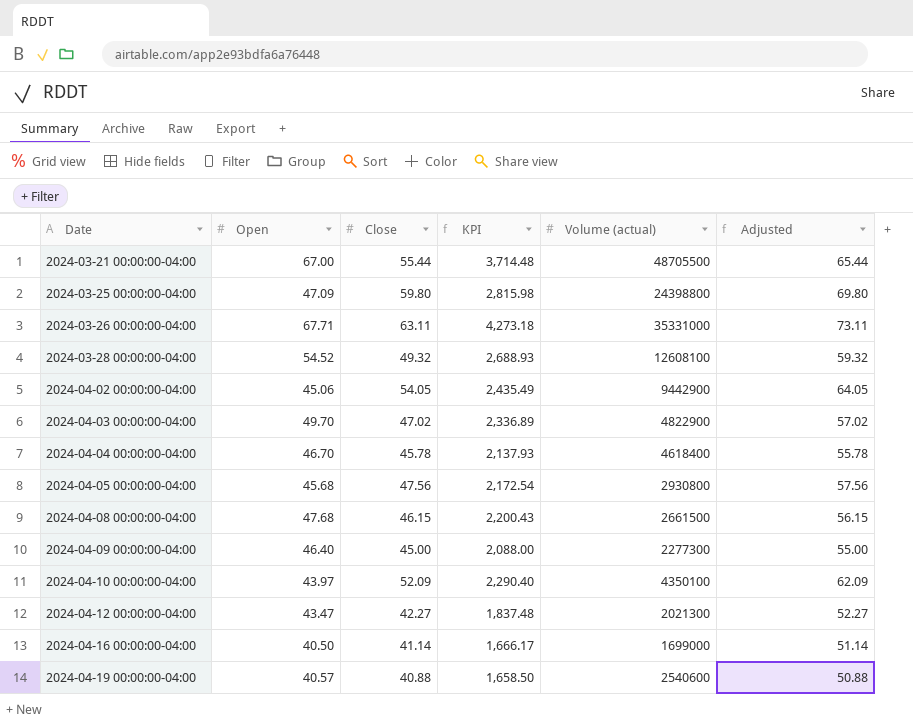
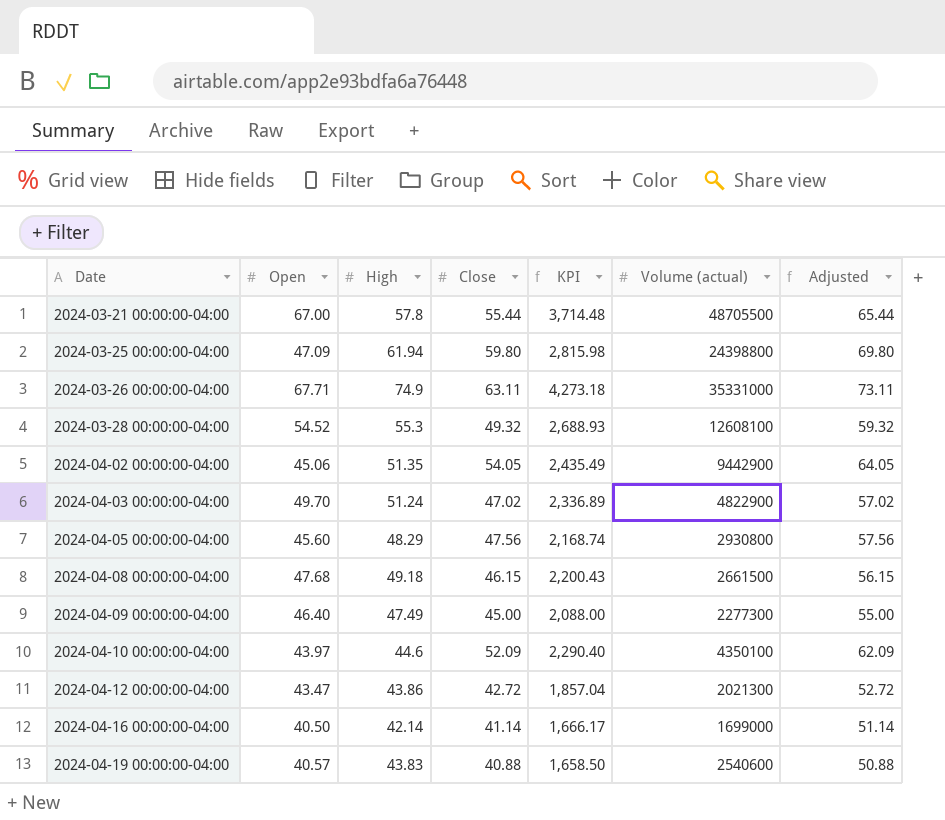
column High | position: none -> 3
row 2024-04-04 00:00:00-04:00: 46.70 | 45.78 | 2,137.93 | 4618400 | 55.78 -> none
2024-04-05 00:00:00-04:00 | Open: 45.68 -> 45.60
2024-04-05 00:00:00-04:00 | KPI: 2,172.54 -> 2,168.74
2024-04-12 00:00:00-04:00 | Close: 42.27 -> 42.72
2024-04-12 00:00:00-04:00 | KPI: 1,837.48 -> 1,857.04
2024-04-12 00:00:00-04:00 | Adjusted: 52.27 -> 52.72

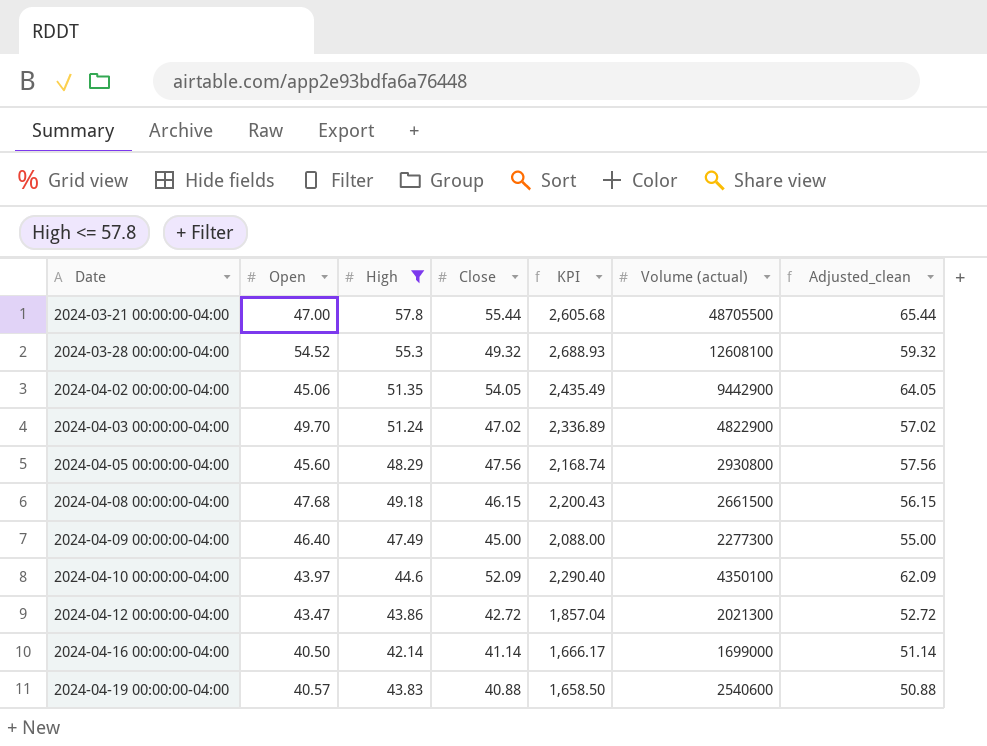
filter: none -> High <= 57.8
column name: Adjusted -> Adjusted_clean
2024-03-21 00:00:00-04:00 | Open: 67.00 -> 47.00
2024-03-21 00:00:00-04:00 | KPI: 3,714.48 -> 2,605.68

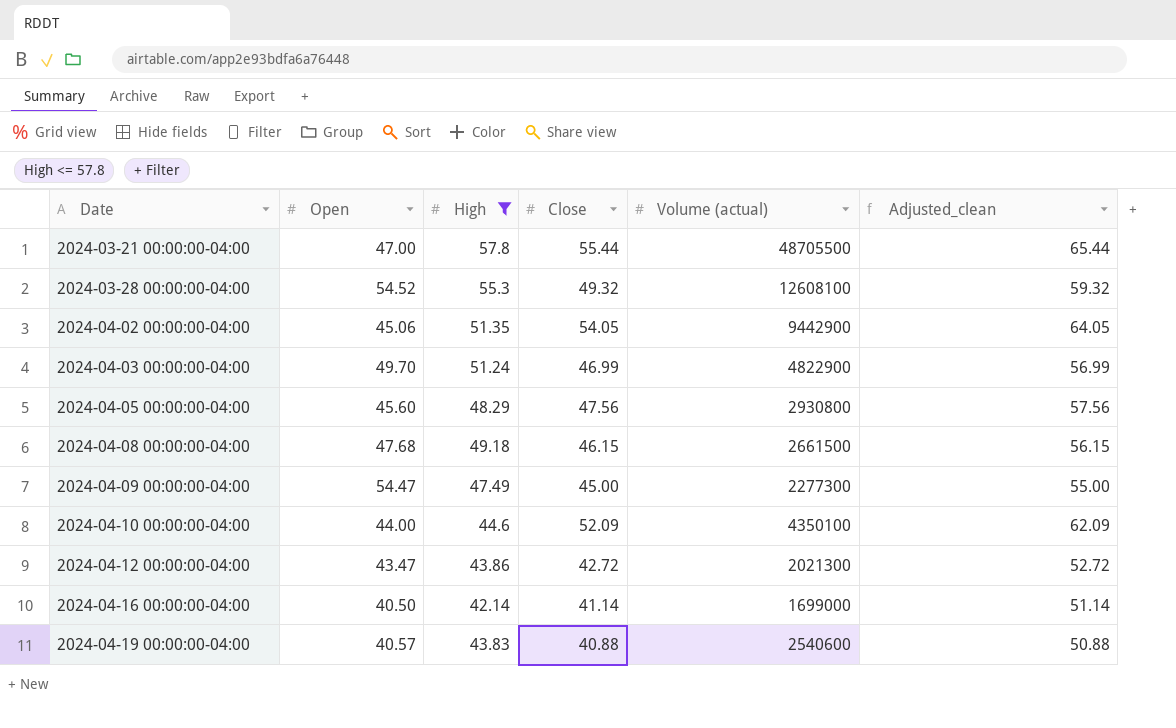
column KPI | formula: [Open] * [Close] -> none
2024-04-03 00:00:00-04:00 | Close: 47.02 -> 46.99
2024-04-03 00:00:00-04:00 | Adjusted_clean: 57.02 -> 56.99
2024-04-09 00:00:00-04:00 | Open: 46.40 -> 54.47
2024-04-10 00:00:00-04:00 | Open: 43.97 -> 44.00

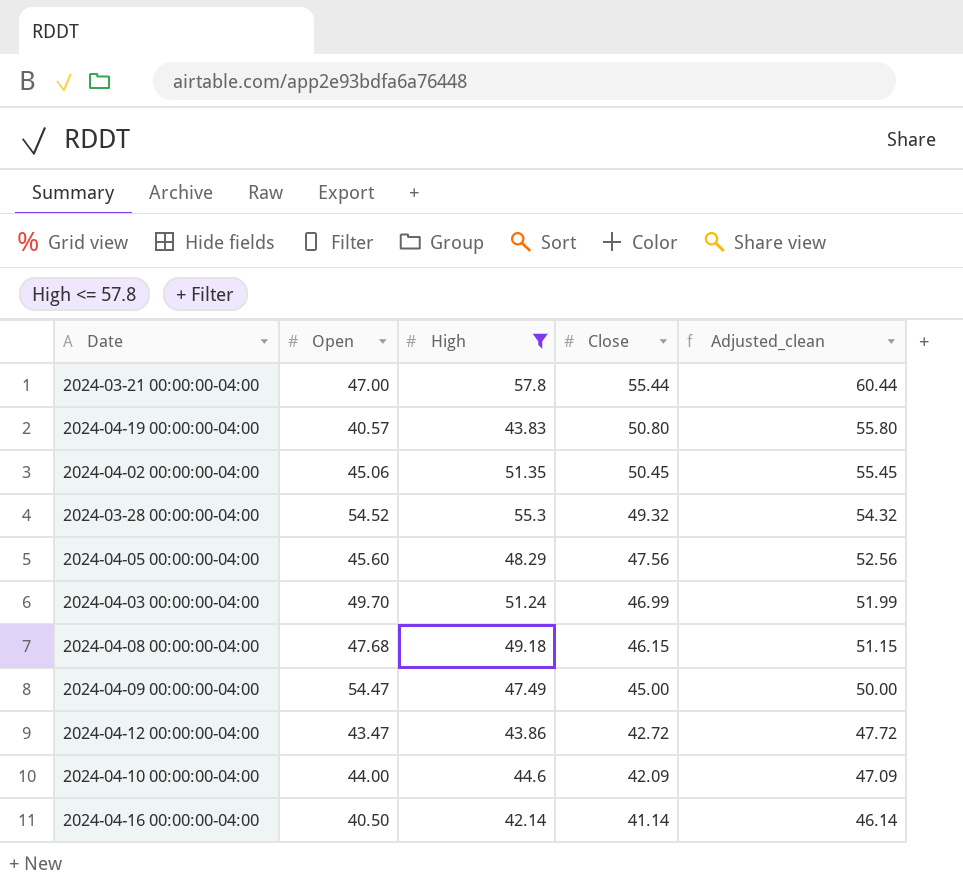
row order: Date ascending -> Close descending
column Volume (actual) | position: 5 -> none
column Adjusted_clean | formula: [Close] + 10 -> [Close] + 5
2024-04-19 00:00:00-04:00 | Close: 40.88 -> 50.80
2024-04-02 00:00:00-04:00 | Close: 54.05 -> 50.45
2024-04-10 00:00:00-04:00 | Close: 52.09 -> 42.09

